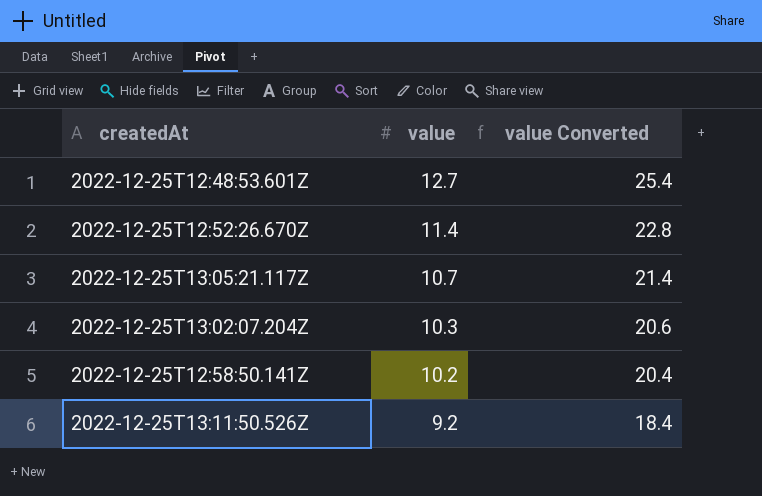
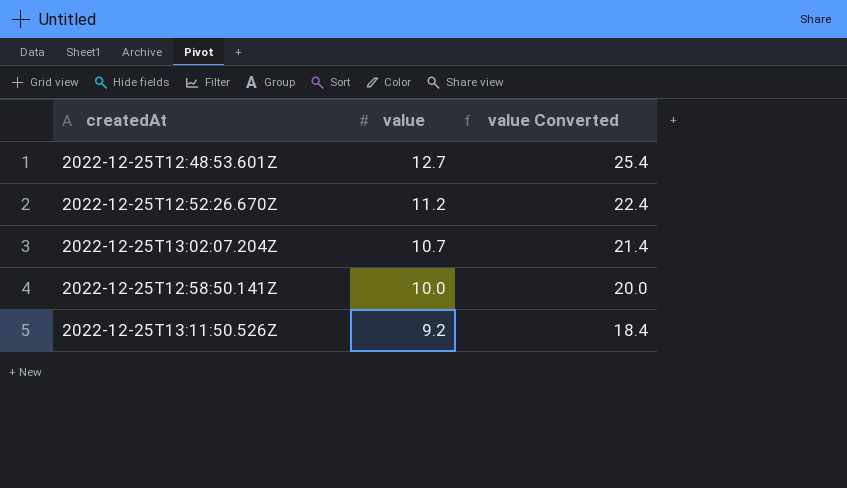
row 2022-12-25T13:05:21.117Z: 10.7 | 21.4 -> none
2022-12-25T12:52:26.670Z | value: 11.4 -> 11.2
2022-12-25T12:52:26.670Z | value Converted: 22.8 -> 22.4
2022-12-25T13:02:07.204Z | value: 10.3 -> 10.7
2022-12-25T13:02:07.204Z | value Converted: 20.6 -> 21.4
2022-12-25T12:58:50.141Z | value: 10.2 -> 10.0
2022-12-25T12:58:50.141Z | value Converted: 20.4 -> 20.0

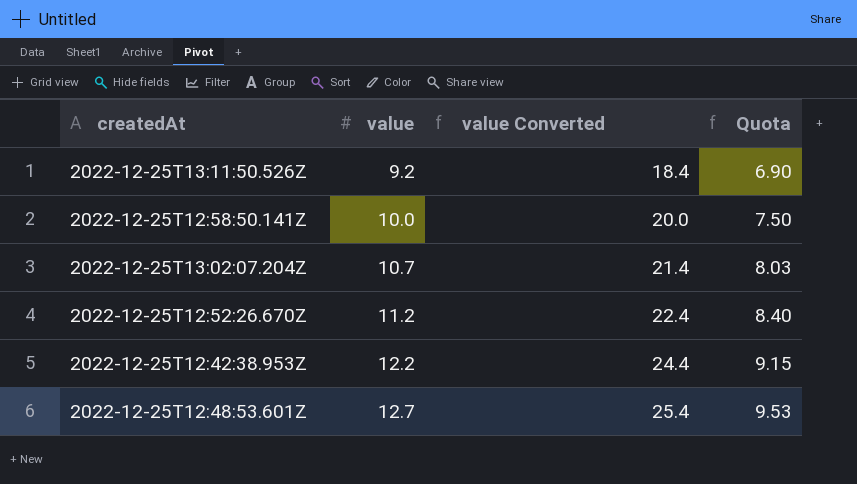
row order: value descending -> value ascending
column Quota | formula: none -> [value] * 0.75
row 2022-12-25T12:42:38.953Z: none -> 12.2 | 24.4 | 9.15

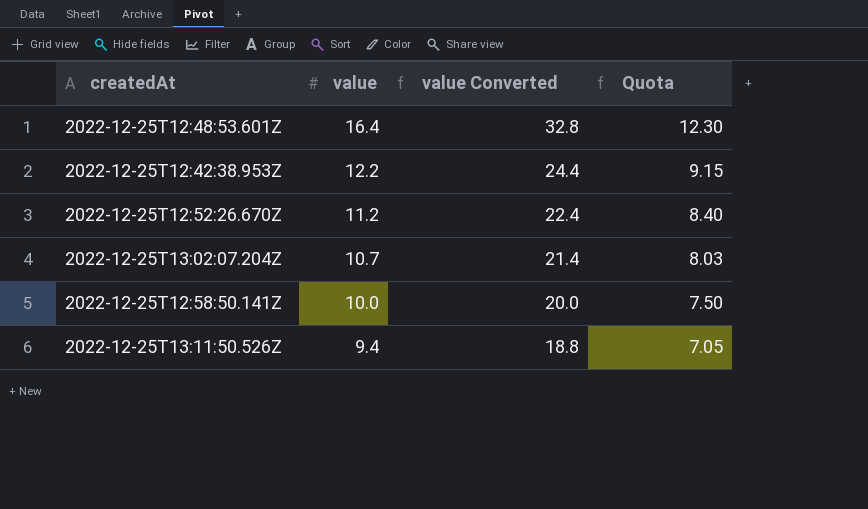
row order: value ascending -> value descending
2022-12-25T12:48:53.601Z | value: 12.7 -> 16.4
2022-12-25T12:48:53.601Z | value Converted: 25.4 -> 32.8
2022-12-25T12:48:53.601Z | Quota: 9.53 -> 12.30
2022-12-25T13:11:50.526Z | value: 9.2 -> 9.4
2022-12-25T13:11:50.526Z | value Converted: 18.4 -> 18.8
2022-12-25T13:11:50.526Z | Quota: 6.90 -> 7.05

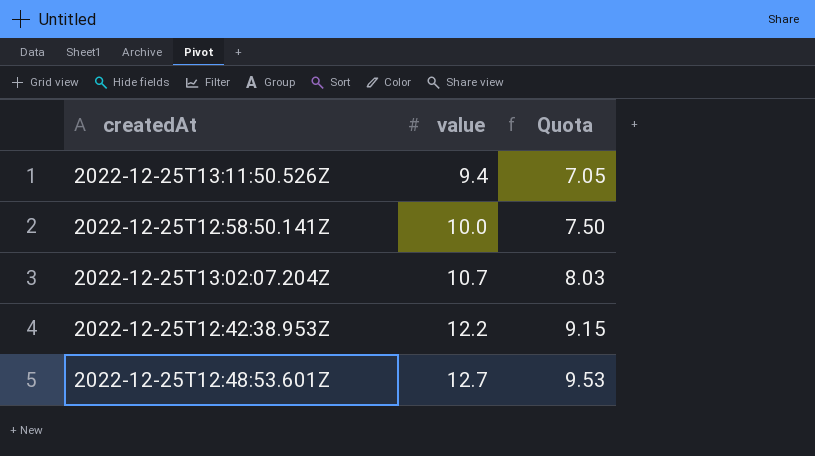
row order: value descending -> value ascending
column value Converted | formula: [value] * 2 -> none
row 2022-12-25T12:52:26.670Z: 11.2 | 22.4 | 8.40 -> none
2022-12-25T12:48:53.601Z | value: 16.4 -> 12.7
2022-12-25T12:48:53.601Z | Quota: 12.30 -> 9.53

